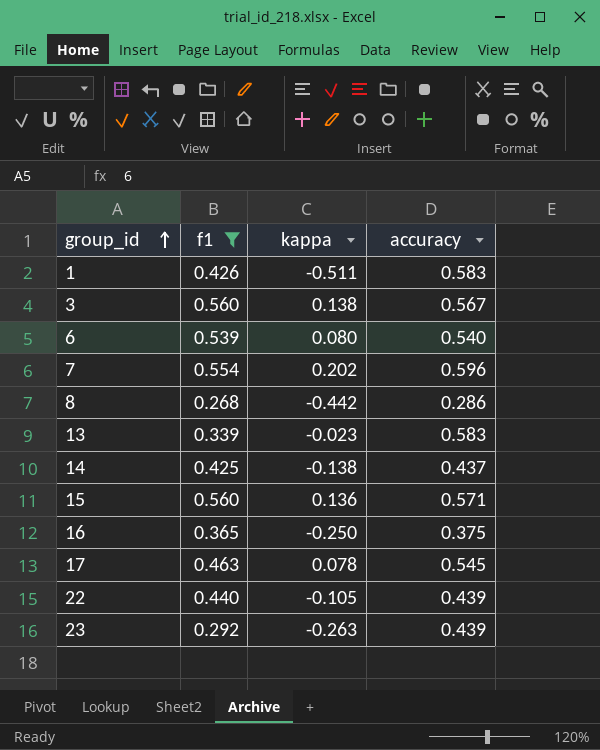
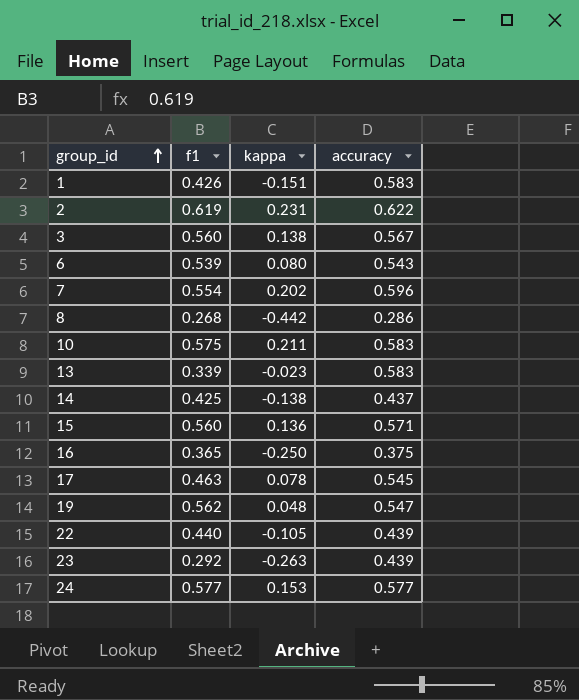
filter: f1 <= 0.560 -> none
1 | kappa: -0.511 -> -0.151
6 | accuracy: 0.540 -> 0.543

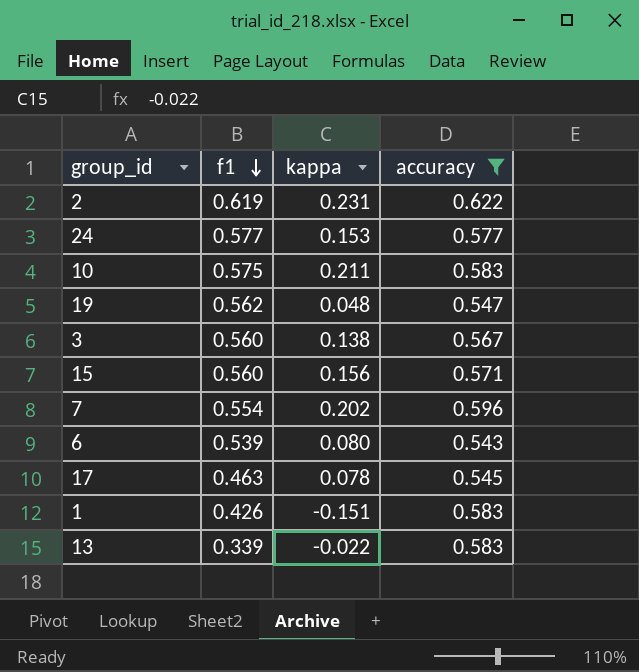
filter: none -> accuracy >= 0.543
row order: group_id ascending -> f1 descending
15 | kappa: 0.136 -> 0.156
13 | kappa: -0.023 -> -0.022

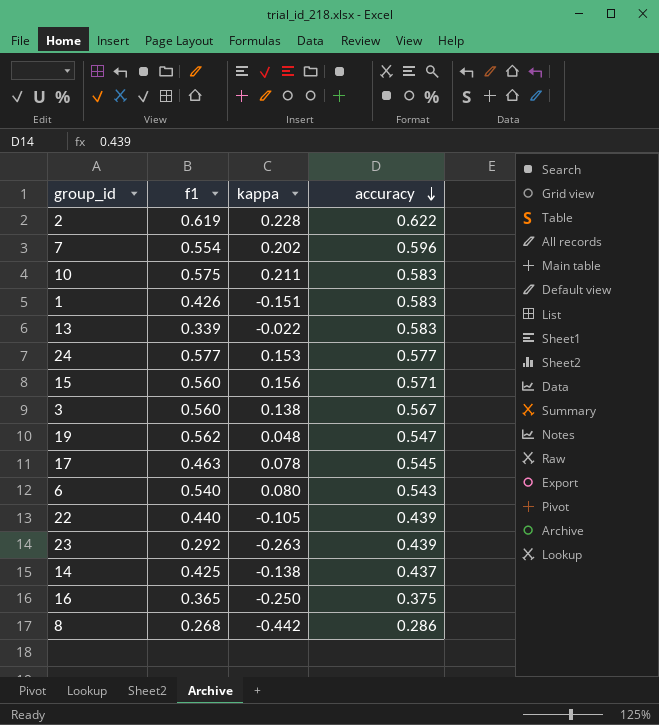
filter: accuracy >= 0.543 -> none
row order: f1 descending -> accuracy descending
2 | kappa: 0.231 -> 0.228
6 | f1: 0.539 -> 0.540

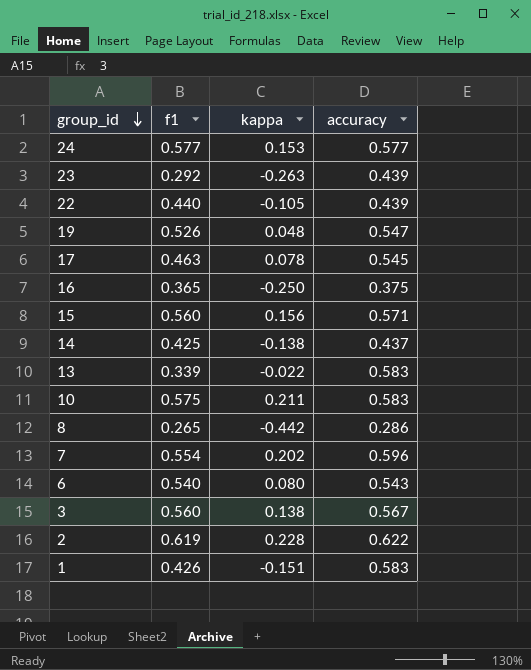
row order: accuracy descending -> group_id descending
19 | f1: 0.562 -> 0.526
8 | f1: 0.268 -> 0.265

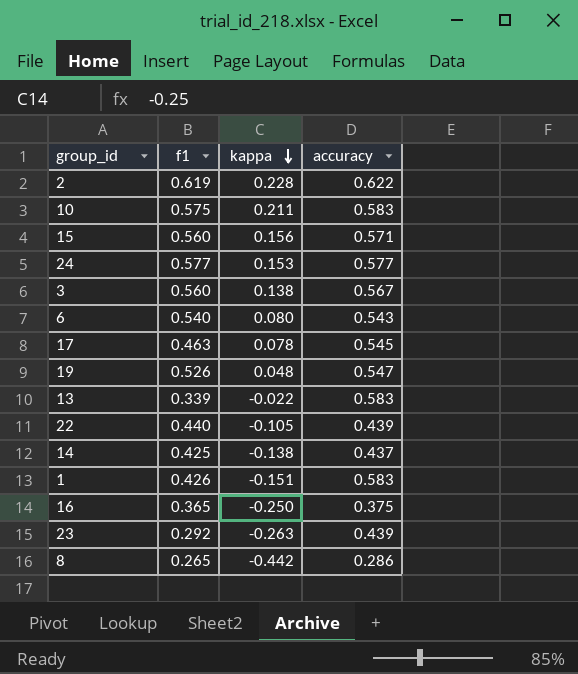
row order: group_id descending -> kappa descending
row 7: 0.554 | 0.202 | 0.596 -> none

